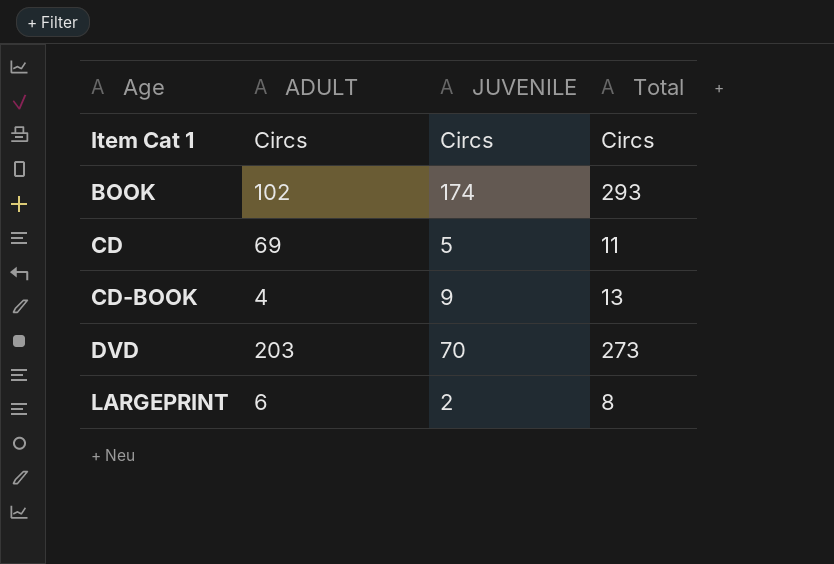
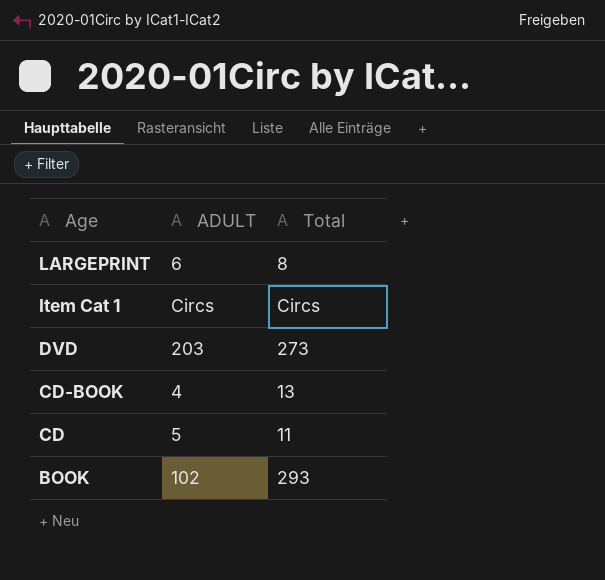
row order: none -> Age descending
column JUVENILE | position: 3 -> none
CD | ADULT: 69 -> 5

